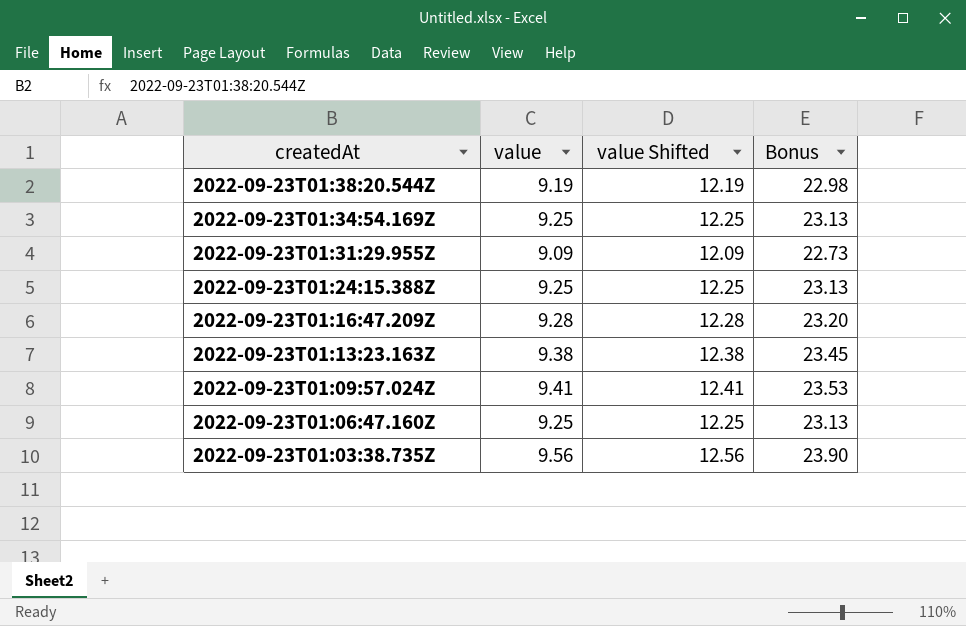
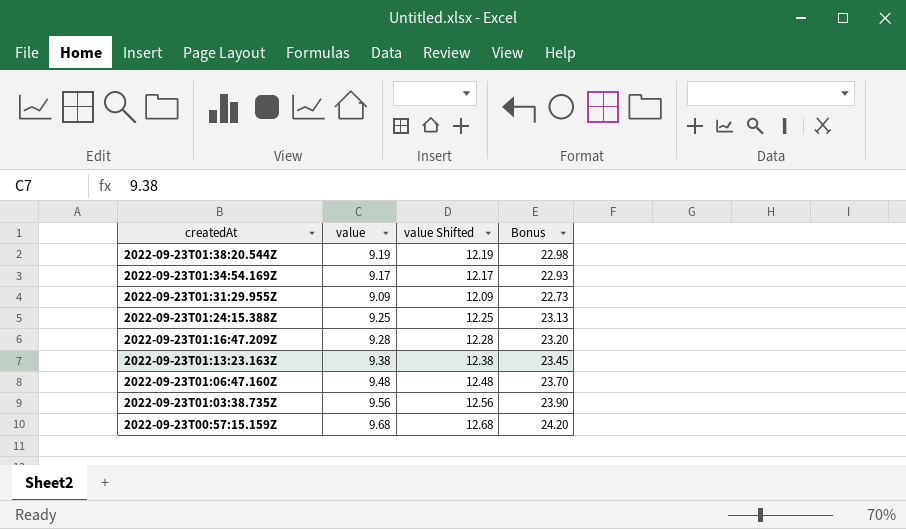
row 2022-09-23T01:09:57.024Z: 9.41 | 12.41 | 23.53 -> none
2022-09-23T01:34:54.169Z | value: 9.25 -> 9.17
2022-09-23T01:34:54.169Z | value Shifted: 12.25 -> 12.17
2022-09-23T01:34:54.169Z | Bonus: 23.13 -> 22.93
2022-09-23T01:06:47.160Z | value: 9.25 -> 9.48
2022-09-23T01:06:47.160Z | value Shifted: 12.25 -> 12.48
2022-09-23T01:06:47.160Z | Bonus: 23.13 -> 23.70
row 2022-09-23T00:57:15.159Z: none -> 9.68 | 12.68 | 24.20

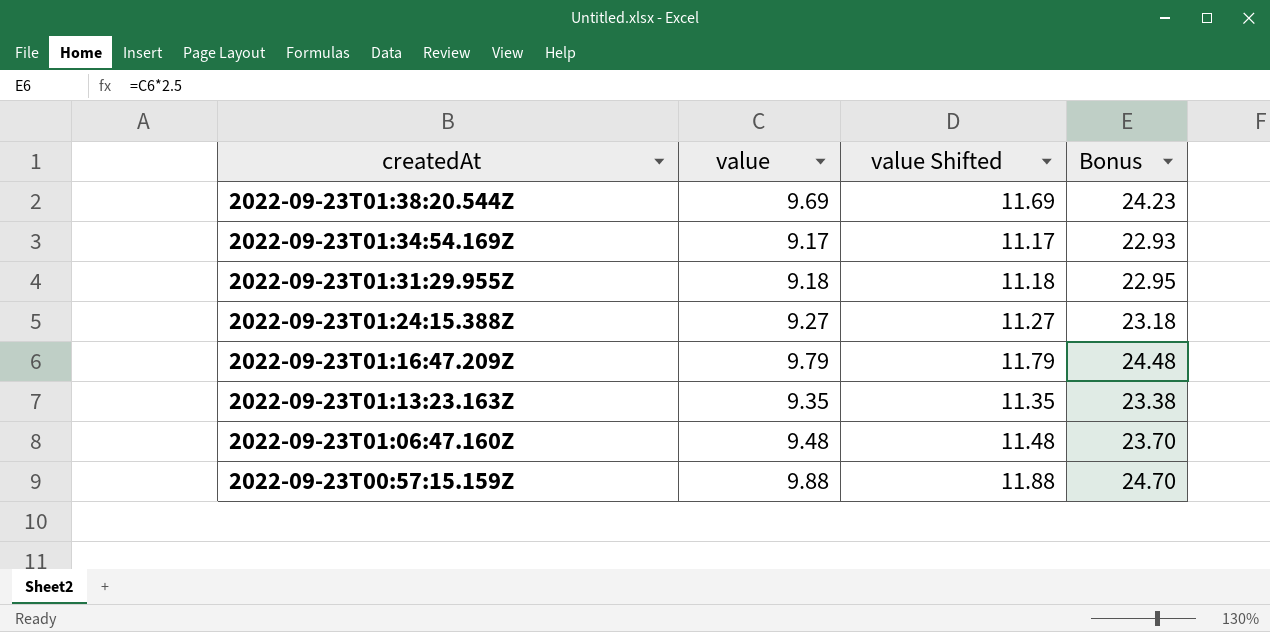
column value Shifted | formula: [value] + 3 -> [value] + 2
row 2022-09-23T01:03:38.735Z: 9.56 | 12.56 | 23.90 -> none
2022-09-23T01:38:20.544Z | value: 9.19 -> 9.69
2022-09-23T01:38:20.544Z | Bonus: 22.98 -> 24.23
2022-09-23T01:31:29.955Z | value: 9.09 -> 9.18
2022-09-23T01:31:29.955Z | Bonus: 22.73 -> 22.95
2022-09-23T01:24:15.388Z | value: 9.25 -> 9.27
2022-09-23T01:24:15.388Z | Bonus: 23.13 -> 23.18
2022-09-23T01:16:47.209Z | value: 9.28 -> 9.79
2022-09-23T01:16:47.209Z | Bonus: 23.20 -> 24.48
2022-09-23T01:13:23.163Z | value: 9.38 -> 9.35
2022-09-23T01:13:23.163Z | Bonus: 23.45 -> 23.38
2022-09-23T00:57:15.159Z | value: 9.68 -> 9.88
2022-09-23T00:57:15.159Z | Bonus: 24.20 -> 24.70

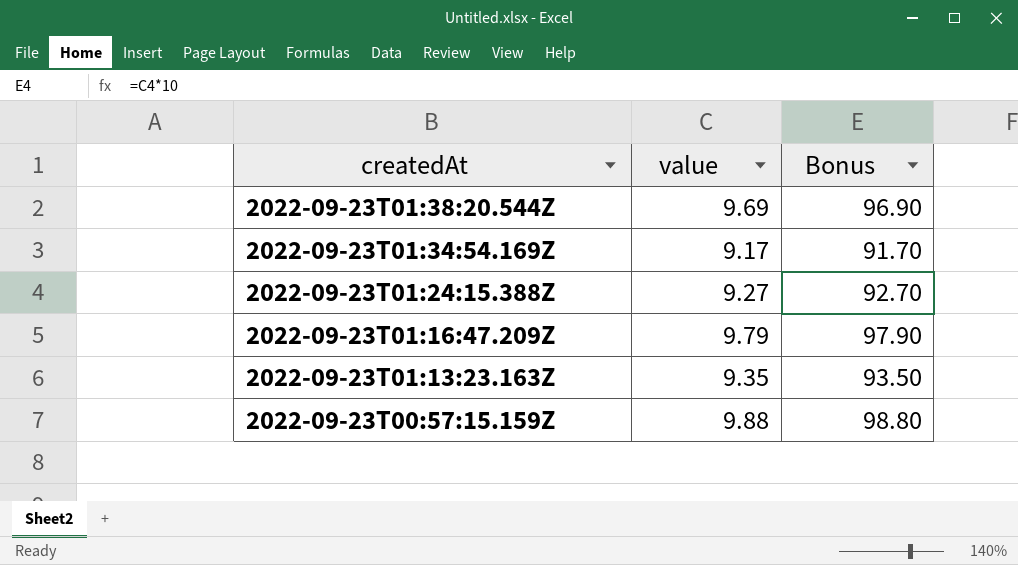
column value Shifted | formula: [value] + 2 -> none
column Bonus | formula: [value] * 2.5 -> [value] * 10
row 2022-09-23T01:31:29.955Z: 9.18 | 11.18 | 22.95 -> none
row 2022-09-23T01:06:47.160Z: 9.48 | 11.48 | 23.70 -> none

